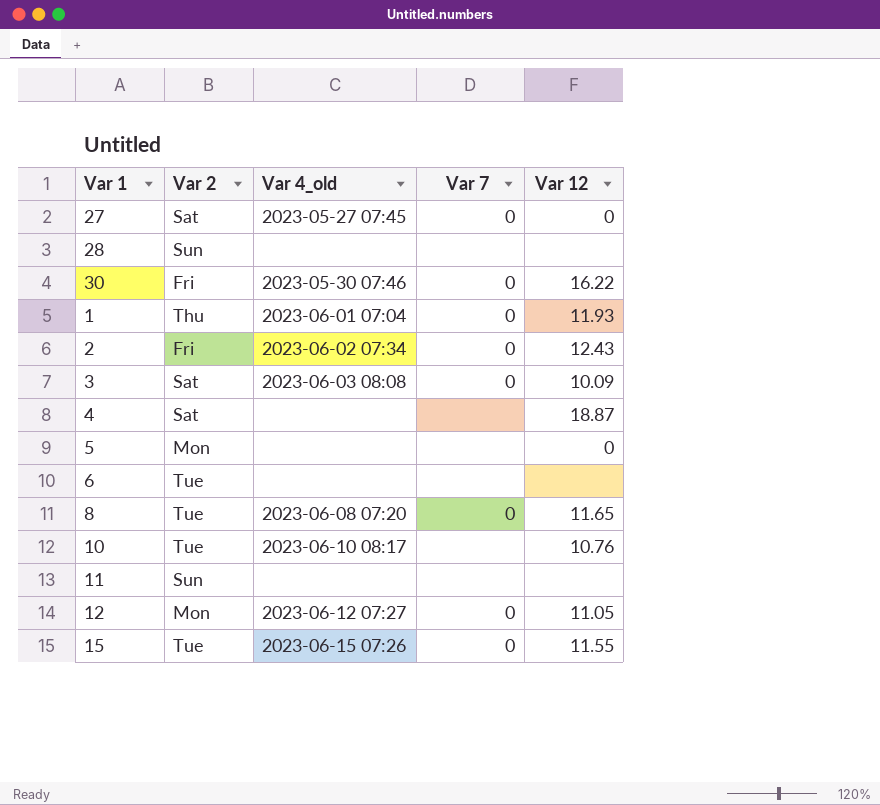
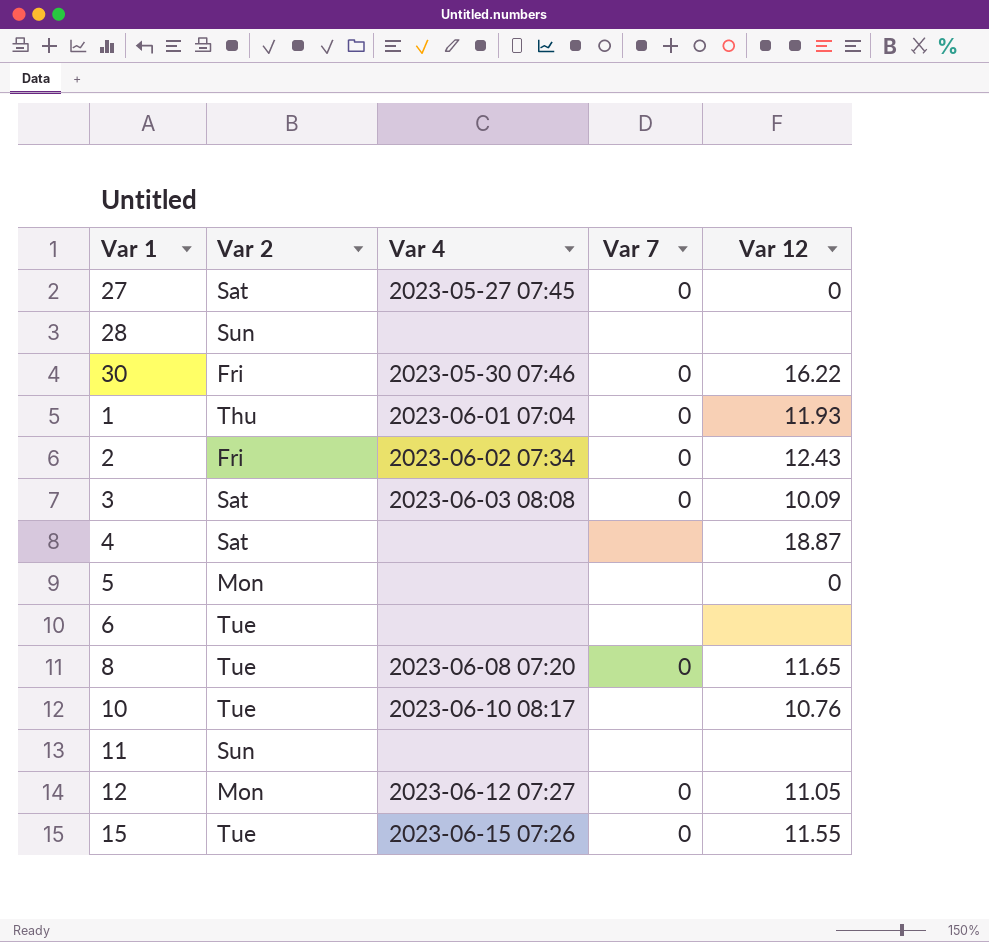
column name: Var 4_old -> Var 4

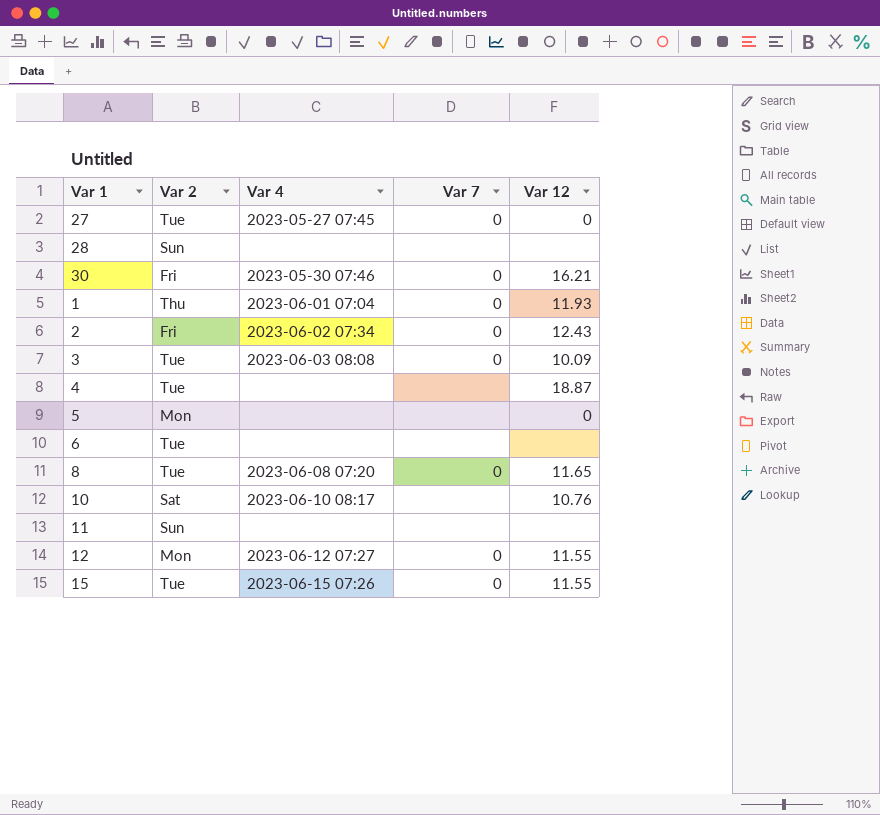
27 | Var 2: Sat -> Tue
30 | Var 12: 16.22 -> 16.21
3 | Var 2: Sat -> Tue
4 | Var 2: Sat -> Tue
10 | Var 2: Tue -> Sat
12 | Var 12: 11.05 -> 11.55

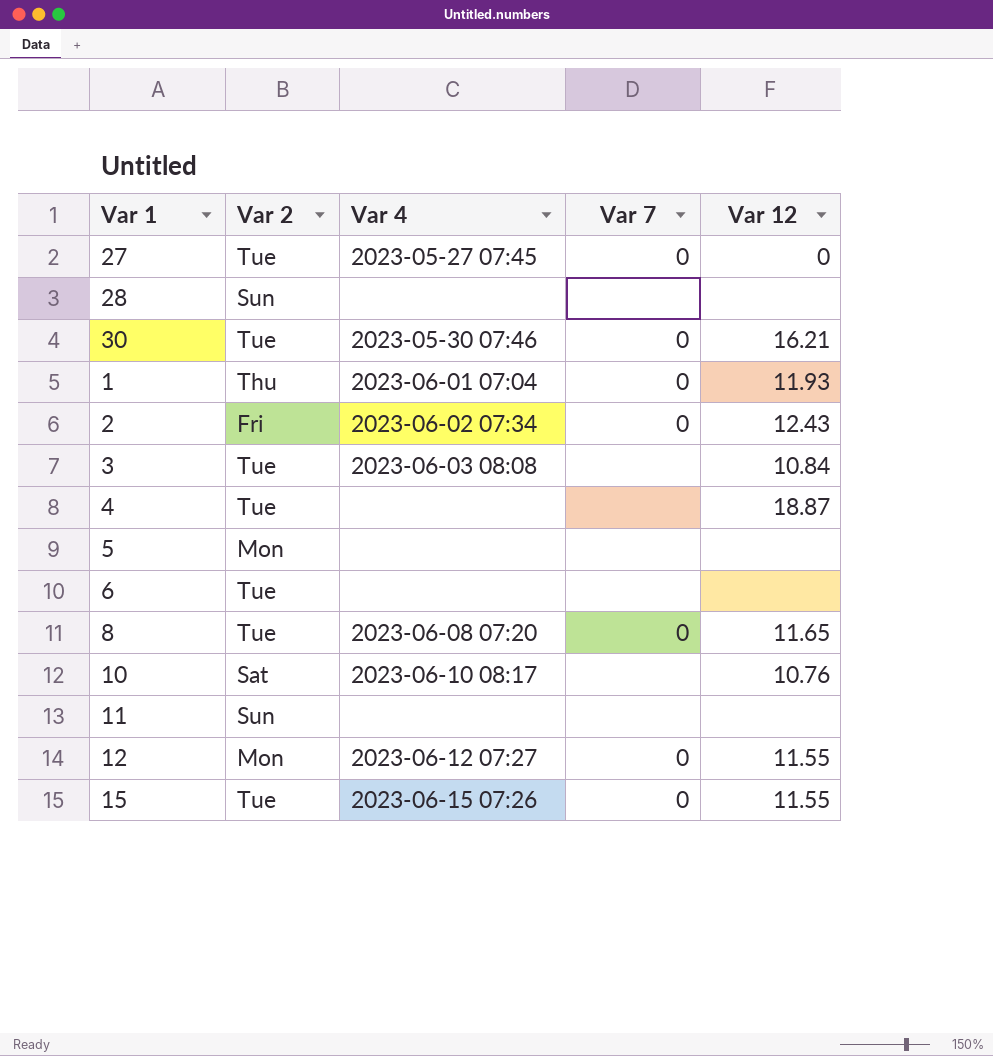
30 | Var 2: Fri -> Tue
3 | Var 7: 0 -> none
3 | Var 12: 10.09 -> 10.84
5 | Var 12: 0 -> none

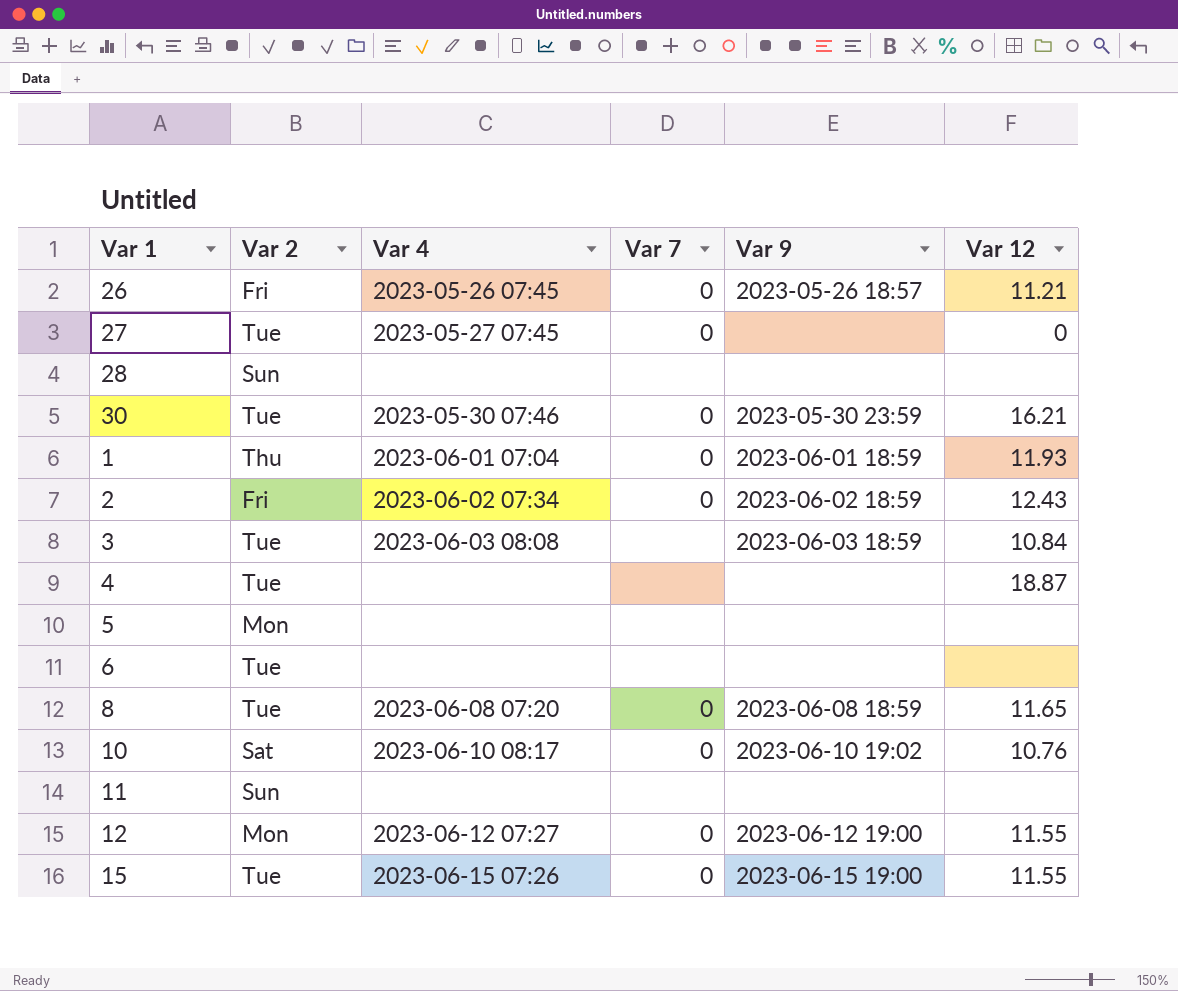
column Var 9 | position: none -> 5
row 26: none -> Fri | 2023-05-26 07:45 | 0 | 2023-05-26 18:57 | 11.21
10 | Var 7: none -> 0

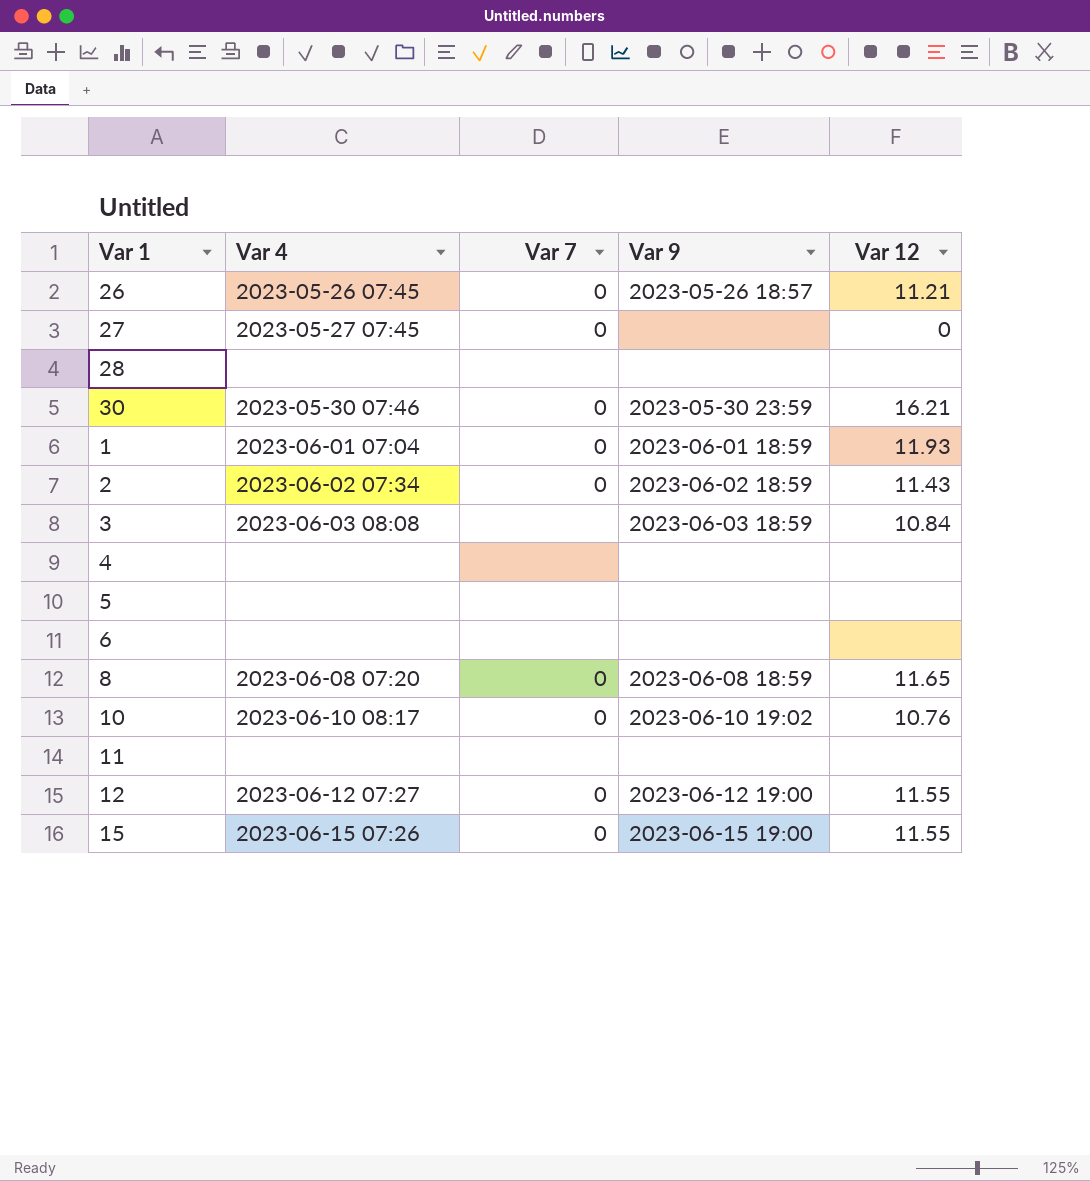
column Var 2 | position: 2 -> none
2 | Var 12: 12.43 -> 11.43
4 | Var 12: 18.87 -> none

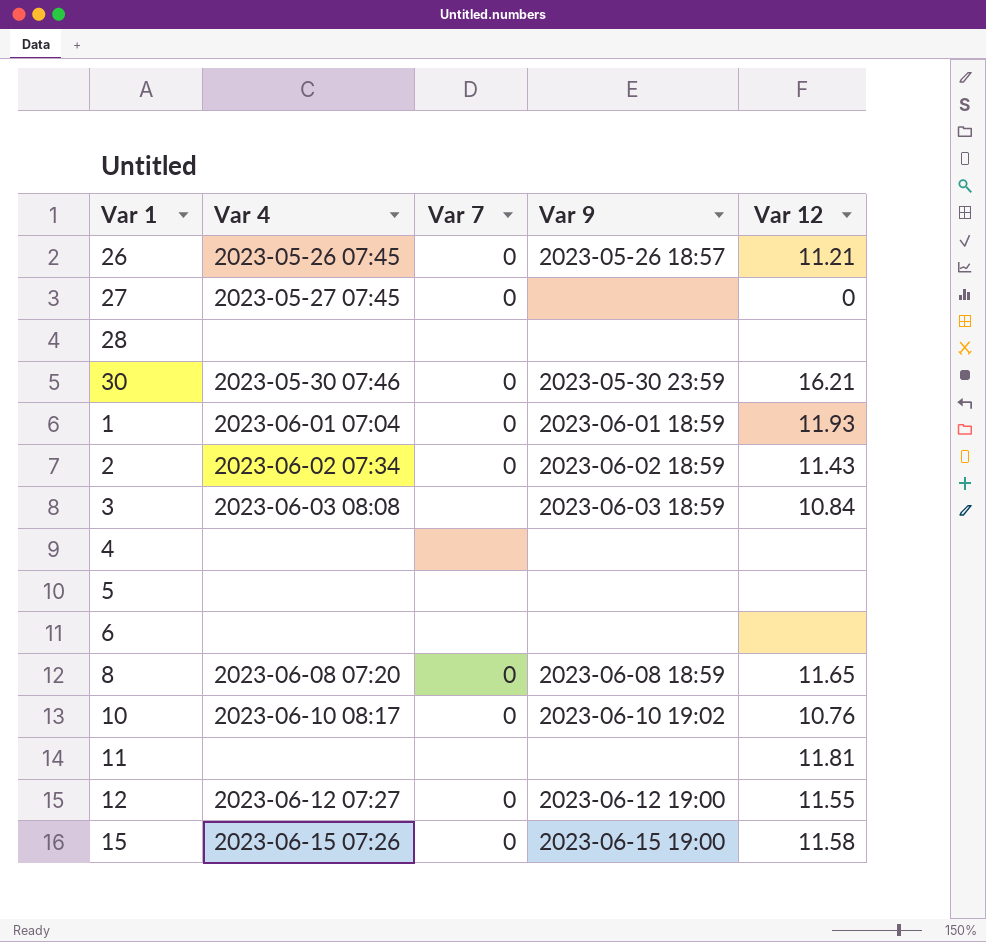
11 | Var 12: none -> 11.81
15 | Var 12: 11.55 -> 11.58

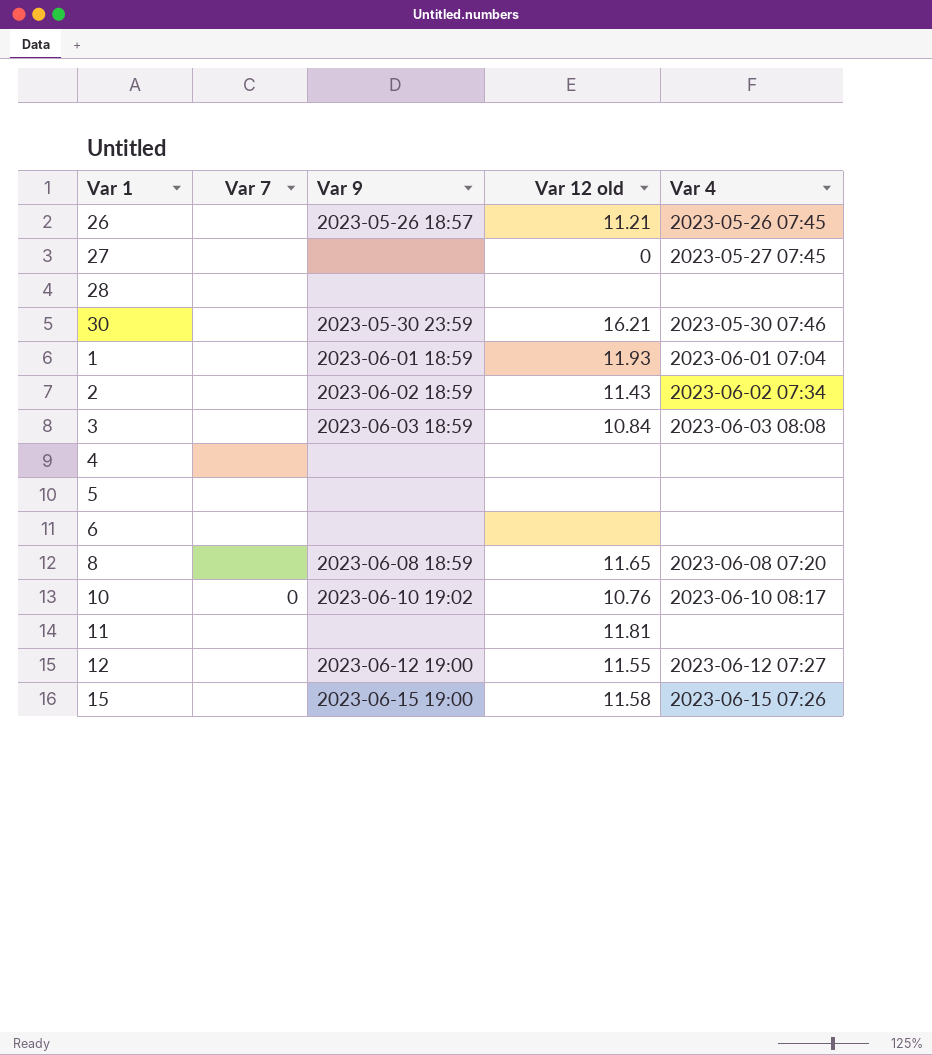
column name: Var 12 -> Var 12 old
column Var 4 | position: 2 -> 5
26 | Var 7: 0 -> none
27 | Var 7: 0 -> none
30 | Var 7: 0 -> none
1 | Var 7: 0 -> none
2 | Var 7: 0 -> none
8 | Var 7: 0 -> none
12 | Var 7: 0 -> none
15 | Var 7: 0 -> none

